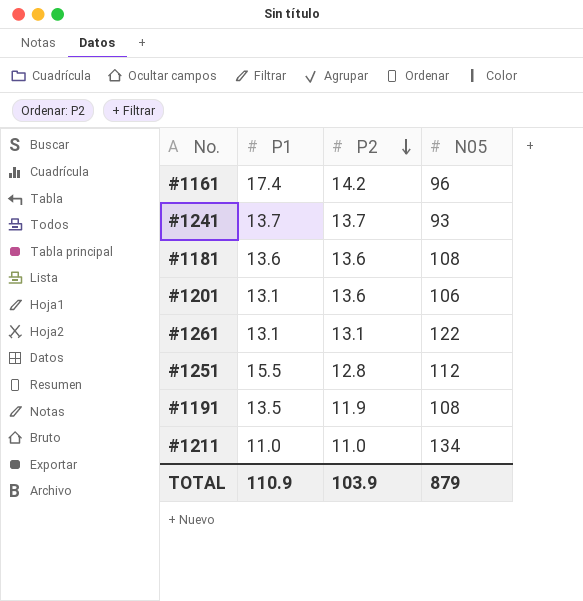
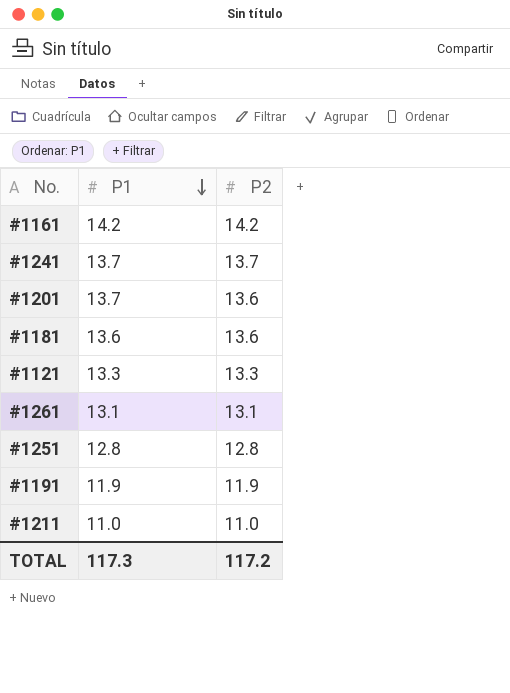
row order: P2 descending -> P1 descending
column N05 | position: 4 -> none
#1161 | P1: 17.4 -> 14.2
#1201 | P1: 13.1 -> 13.7
row #1121: none -> 13.3 | 13.3
#1251 | P1: 15.5 -> 12.8
#1191 | P1: 13.5 -> 11.9
TOTAL | P1: 110.9 -> 117.3
TOTAL | P2: 103.9 -> 117.2

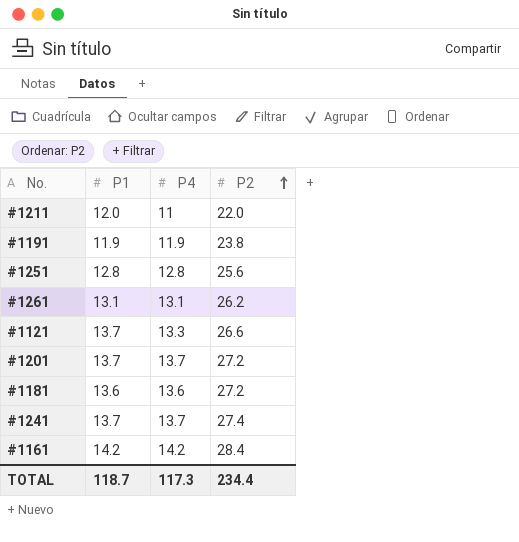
row order: P1 descending -> P2 ascending
column P4 | position: none -> 3
#1211 | P1: 11.0 -> 12.0
#1211 | P2: 11.0 -> 22.0
#1191 | P2: 11.9 -> 23.8
#1251 | P2: 12.8 -> 25.6
#1261 | P2: 13.1 -> 26.2
#1121 | P1: 13.3 -> 13.7
#1121 | P2: 13.3 -> 26.6
#1201 | P2: 13.6 -> 27.2
#1181 | P2: 13.6 -> 27.2
#1241 | P2: 13.7 -> 27.4
#1161 | P2: 14.2 -> 28.4
TOTAL | P1: 117.3 -> 118.7
TOTAL | P2: 117.2 -> 234.4

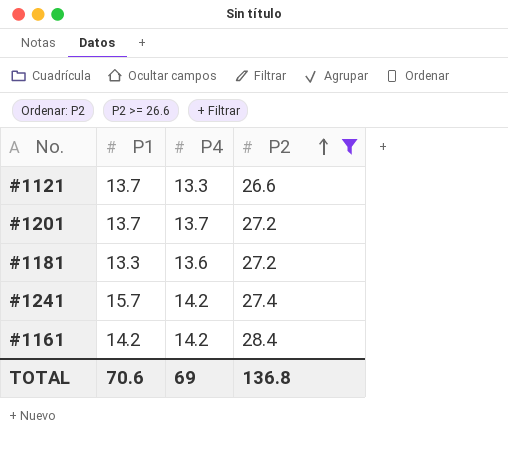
filter: none -> P2 >= 26.6
#1181 | P1: 13.6 -> 13.3
#1241 | P1: 13.7 -> 15.7
#1241 | P4: 13.7 -> 14.2
TOTAL | P1: 118.7 -> 70.6
TOTAL | P4: 117.3 -> 69
TOTAL | P2: 234.4 -> 136.8

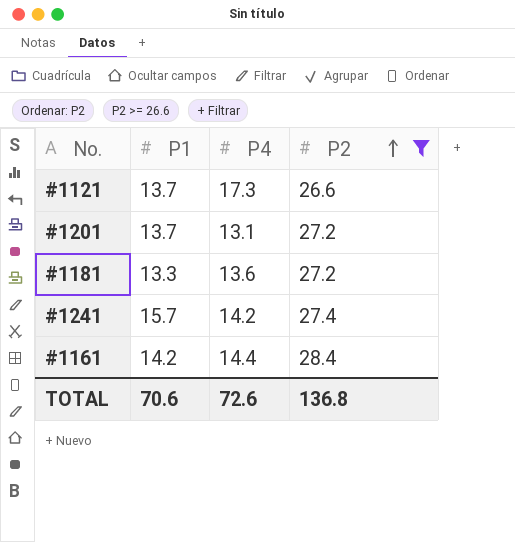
#1121 | P4: 13.3 -> 17.3
#1201 | P4: 13.7 -> 13.1
#1161 | P4: 14.2 -> 14.4
TOTAL | P4: 69 -> 72.6

